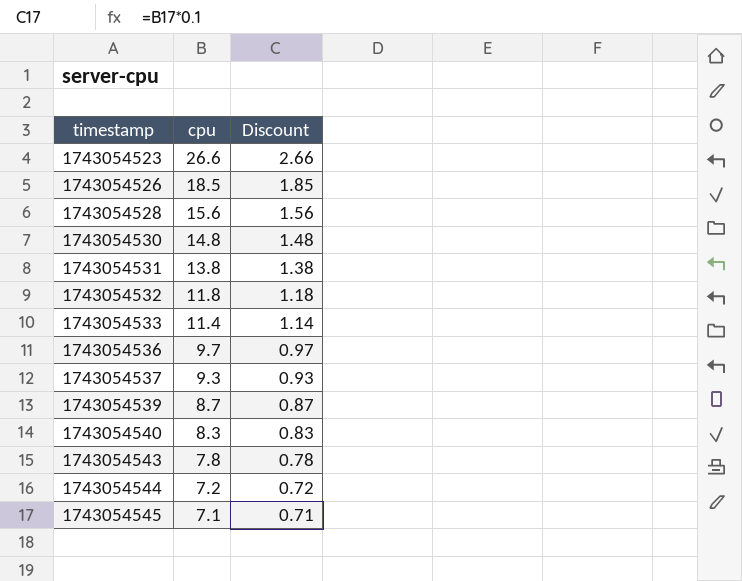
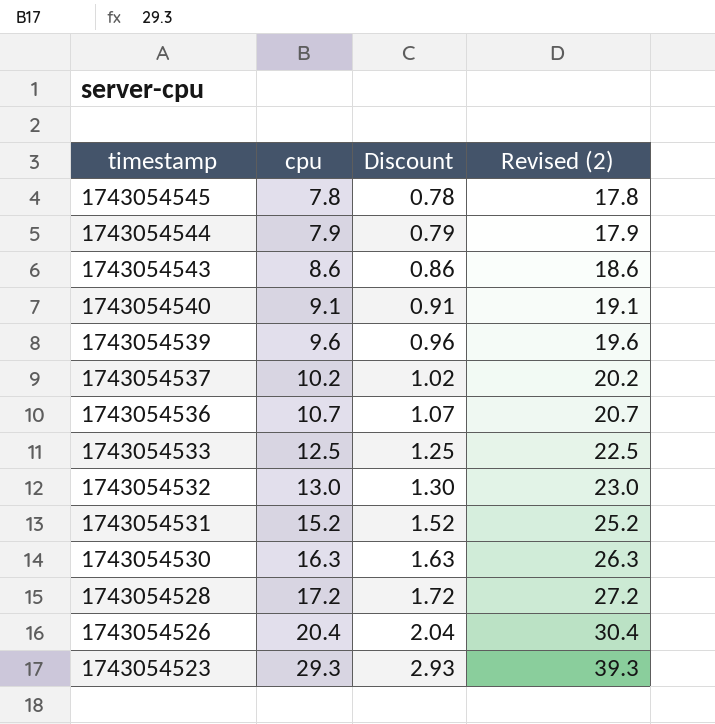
row order: timestamp ascending -> timestamp descending
column Revised (2) | formula: none -> [cpu] + 10
1743054545 | cpu: 7.1 -> 7.8
1743054545 | Discount: 0.71 -> 0.78
1743054544 | cpu: 7.2 -> 7.9
1743054544 | Discount: 0.72 -> 0.79
1743054543 | cpu: 7.8 -> 8.6
1743054543 | Discount: 0.78 -> 0.86
1743054540 | cpu: 8.3 -> 9.1
1743054540 | Discount: 0.83 -> 0.91
1743054539 | cpu: 8.7 -> 9.6
1743054539 | Discount: 0.87 -> 0.96
1743054537 | cpu: 9.3 -> 10.2
1743054537 | Discount: 0.93 -> 1.02
1743054536 | cpu: 9.7 -> 10.7
1743054536 | Discount: 0.97 -> 1.07
1743054533 | cpu: 11.4 -> 12.5
1743054533 | Discount: 1.14 -> 1.25
1743054532 | cpu: 11.8 -> 13.0
1743054532 | Discount: 1.18 -> 1.30
1743054531 | cpu: 13.8 -> 15.2
1743054531 | Discount: 1.38 -> 1.52
1743054530 | cpu: 14.8 -> 16.3
1743054530 | Discount: 1.48 -> 1.63
1743054528 | cpu: 15.6 -> 17.2
1743054528 | Discount: 1.56 -> 1.72
1743054526 | cpu: 18.5 -> 20.4
1743054526 | Discount: 1.85 -> 2.04
1743054523 | cpu: 26.6 -> 29.3
1743054523 | Discount: 2.66 -> 2.93

